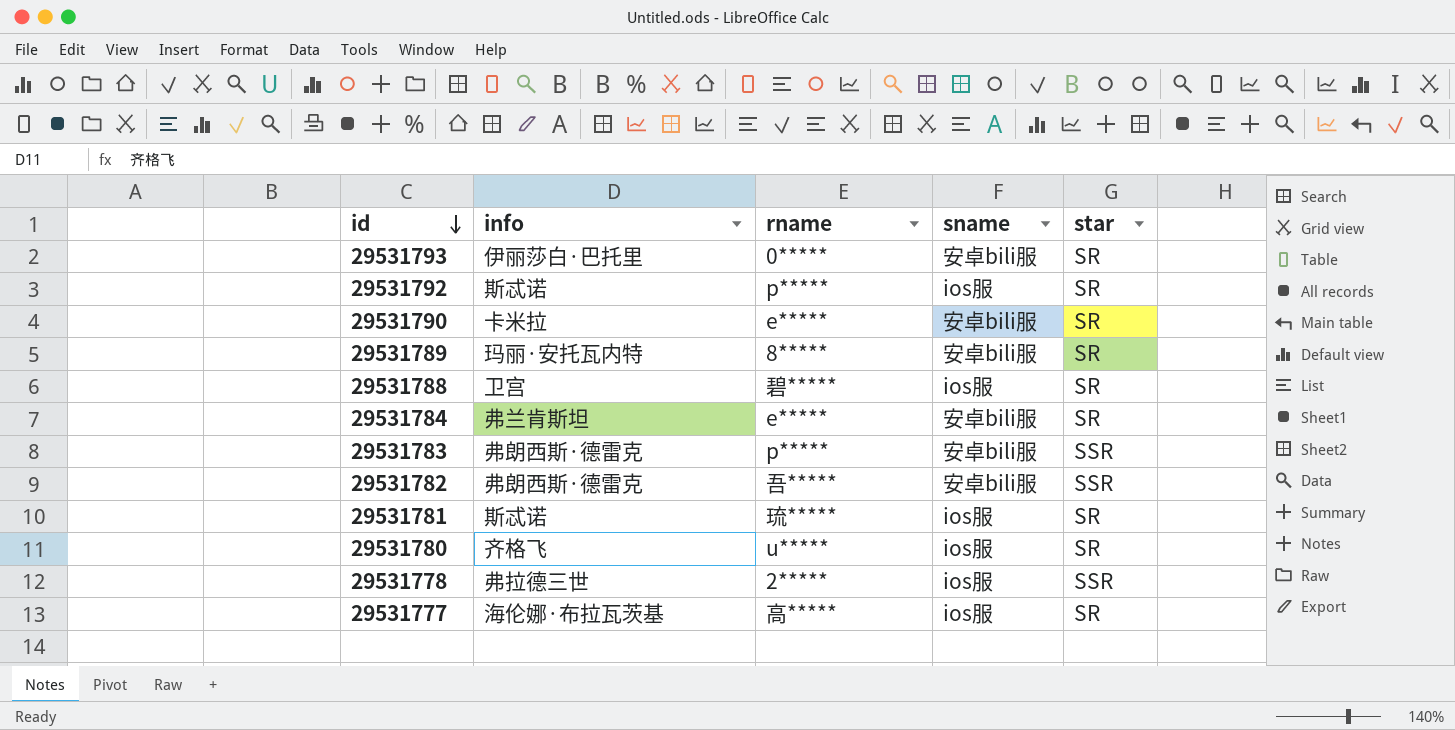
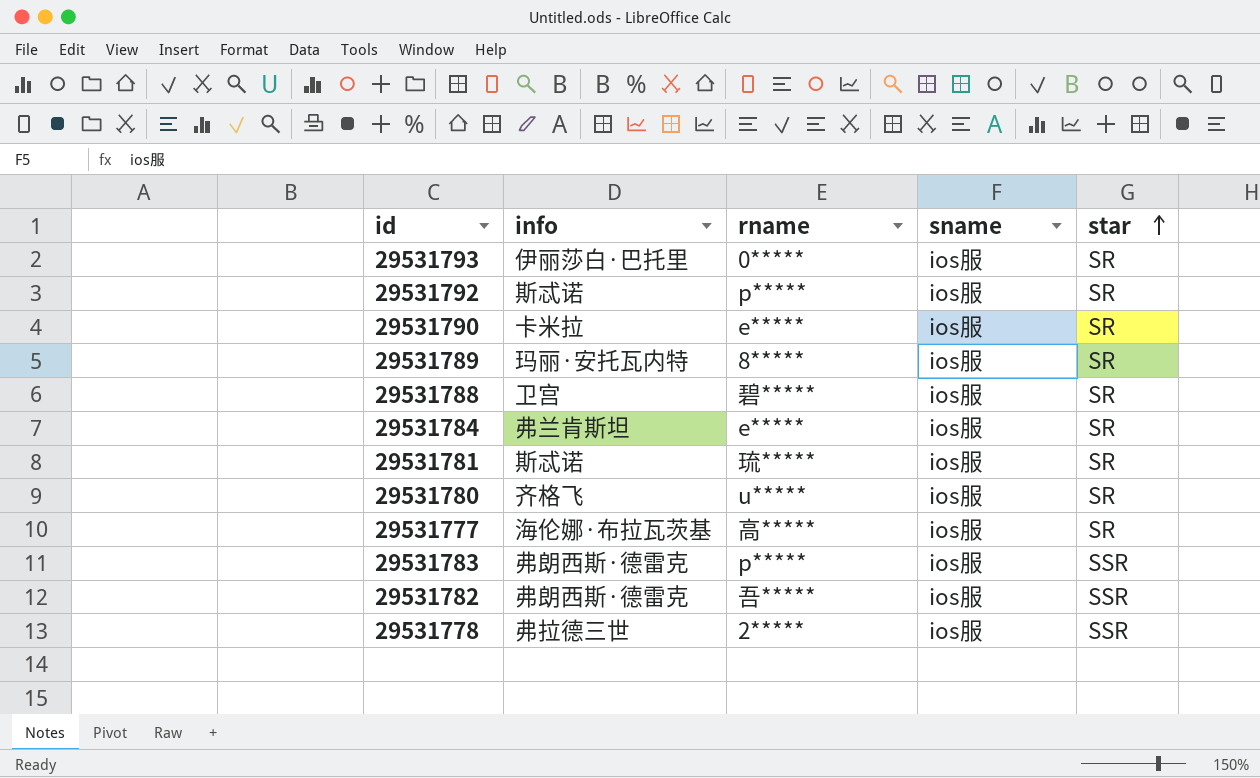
row order: id descending -> star ascending
29531793 | sname: 安卓bili服 -> ios服
29531790 | sname: 安卓bili服 -> ios服
29531789 | sname: 安卓bili服 -> ios服
29531784 | sname: 安卓bili服 -> ios服
29531783 | sname: 安卓bili服 -> ios服
29531782 | sname: 安卓bili服 -> ios服

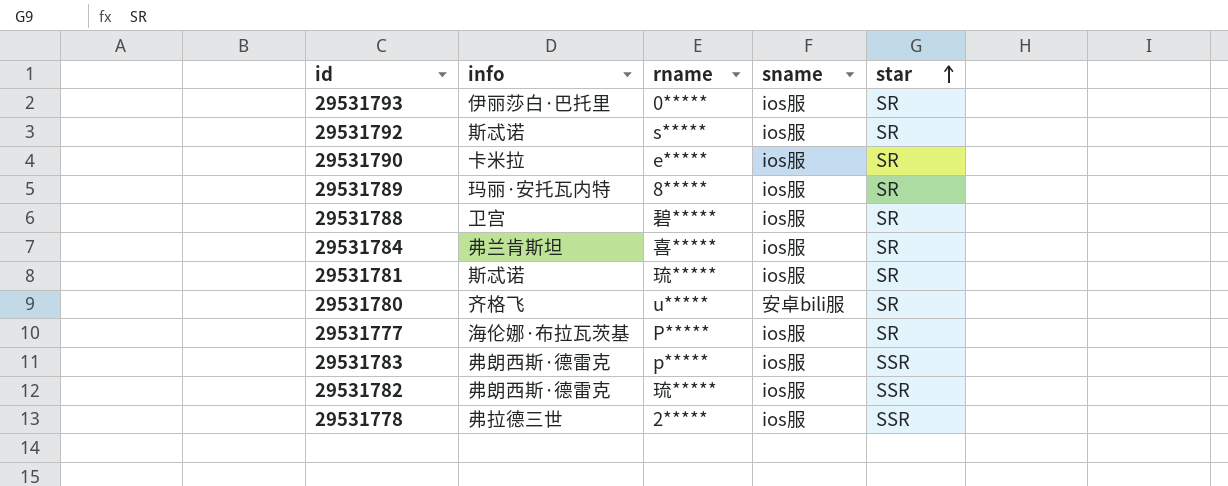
29531792 | rname: p***** -> s*****
29531784 | rname: e***** -> 喜*****
29531780 | sname: ios服 -> 安卓bili服
29531777 | rname: 高***** -> P*****
29531782 | rname: 吾***** -> 琉*****

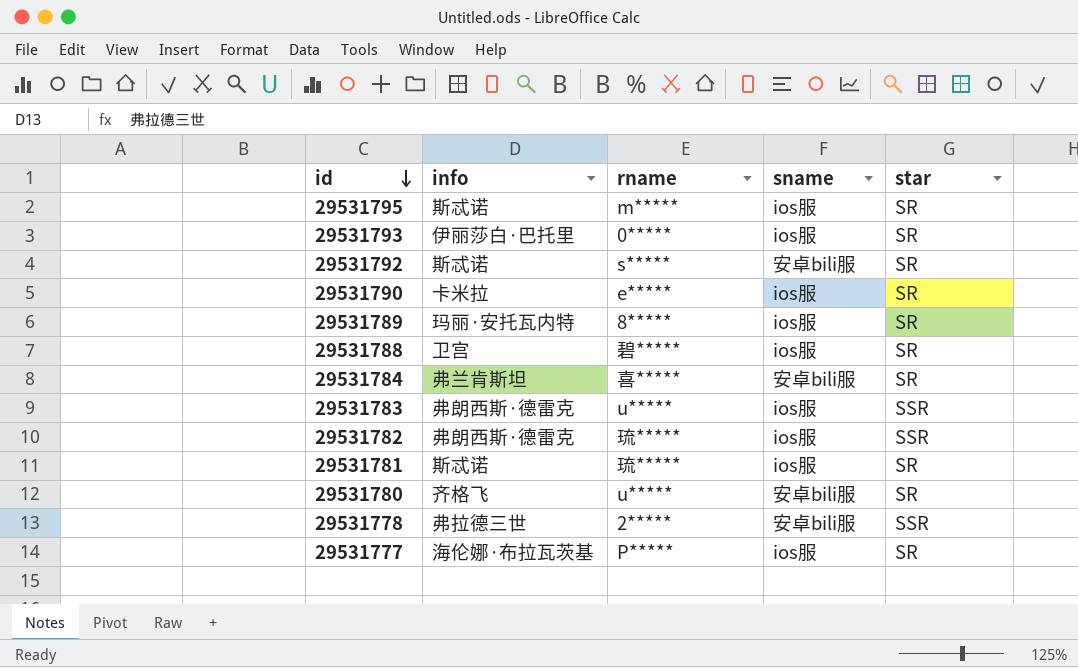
row order: star ascending -> id descending
row 29531795: none -> 斯忒诺 | m***** | ios服 | SR
29531792 | sname: ios服 -> 安卓bili服
29531784 | sname: ios服 -> 安卓bili服
29531783 | rname: p***** -> u*****
29531778 | sname: ios服 -> 安卓bili服

